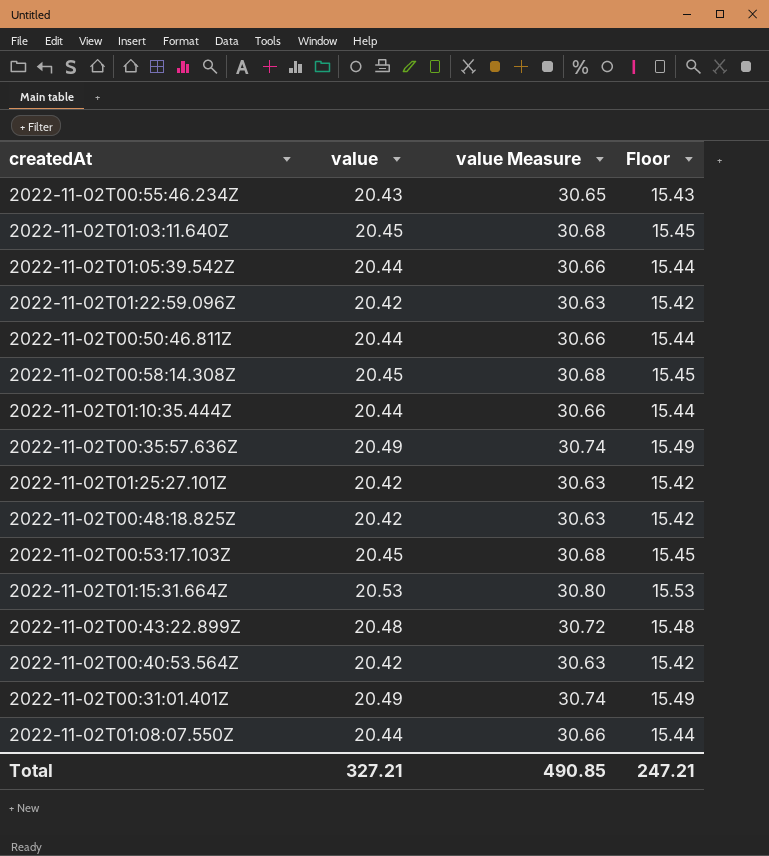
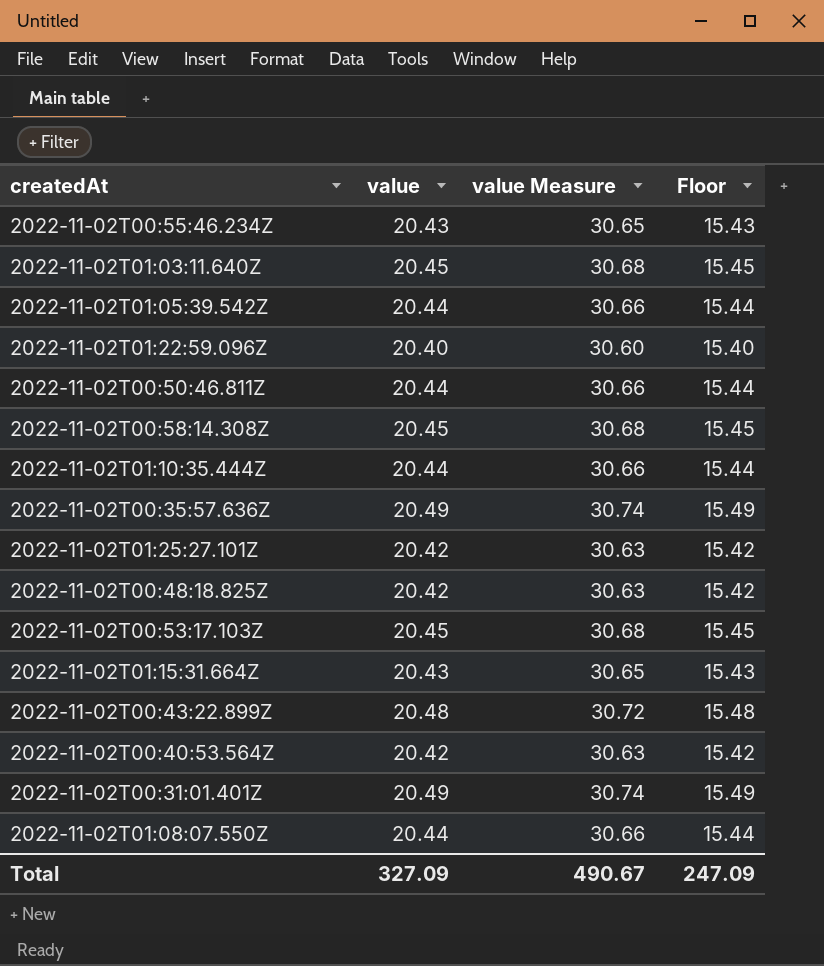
2022-11-02T01:22:59.096Z | value: 20.42 -> 20.40
2022-11-02T01:22:59.096Z | value Measure: 30.63 -> 30.60
2022-11-02T01:22:59.096Z | Floor: 15.42 -> 15.40
2022-11-02T01:15:31.664Z | value: 20.53 -> 20.43
2022-11-02T01:15:31.664Z | value Measure: 30.80 -> 30.65
2022-11-02T01:15:31.664Z | Floor: 15.53 -> 15.43
Total | value: 327.21 -> 327.09
Total | value Measure: 490.85 -> 490.67
Total | Floor: 247.21 -> 247.09

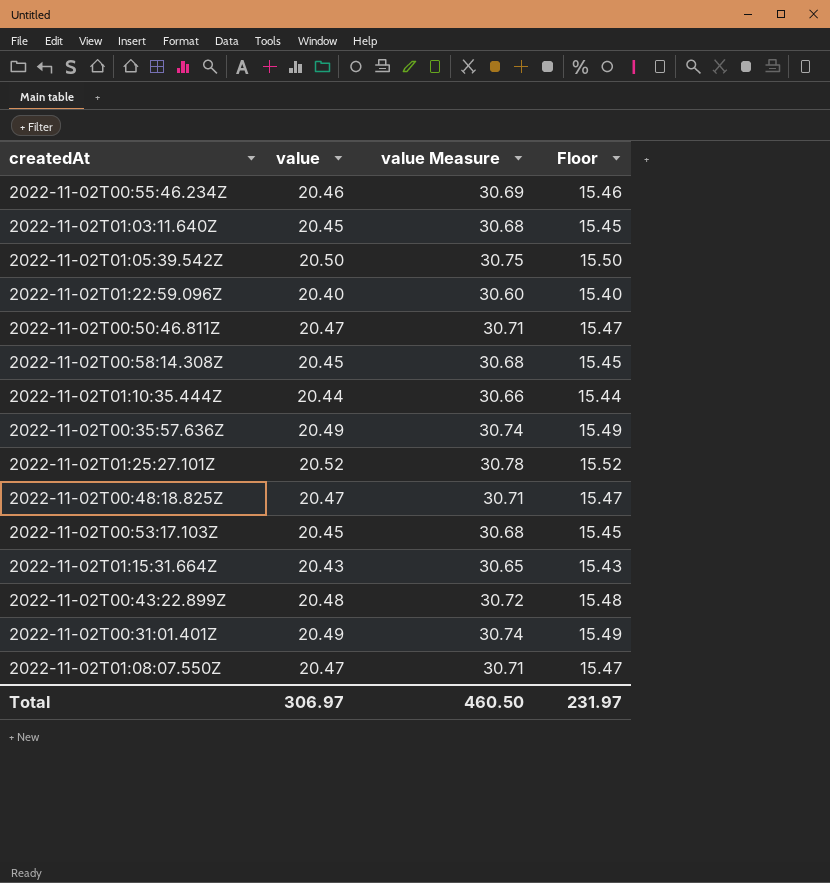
row 2022-11-02T00:40:53.564Z: 20.42 | 30.63 | 15.42 -> none
2022-11-02T00:55:46.234Z | value: 20.43 -> 20.46
2022-11-02T00:55:46.234Z | value Measure: 30.65 -> 30.69
2022-11-02T00:55:46.234Z | Floor: 15.43 -> 15.46
2022-11-02T01:05:39.542Z | value: 20.44 -> 20.50
2022-11-02T01:05:39.542Z | value Measure: 30.66 -> 30.75
2022-11-02T01:05:39.542Z | Floor: 15.44 -> 15.50
2022-11-02T00:50:46.811Z | value: 20.44 -> 20.47
2022-11-02T00:50:46.811Z | value Measure: 30.66 -> 30.71
2022-11-02T00:50:46.811Z | Floor: 15.44 -> 15.47
2022-11-02T01:25:27.101Z | value: 20.42 -> 20.52
2022-11-02T01:25:27.101Z | value Measure: 30.63 -> 30.78
2022-11-02T01:25:27.101Z | Floor: 15.42 -> 15.52
2022-11-02T00:48:18.825Z | value: 20.42 -> 20.47
2022-11-02T00:48:18.825Z | value Measure: 30.63 -> 30.71
2022-11-02T00:48:18.825Z | Floor: 15.42 -> 15.47
2022-11-02T01:08:07.550Z | value: 20.44 -> 20.47
2022-11-02T01:08:07.550Z | value Measure: 30.66 -> 30.71
2022-11-02T01:08:07.550Z | Floor: 15.44 -> 15.47
Total | value: 327.09 -> 306.97
Total | value Measure: 490.67 -> 460.50
Total | Floor: 247.09 -> 231.97

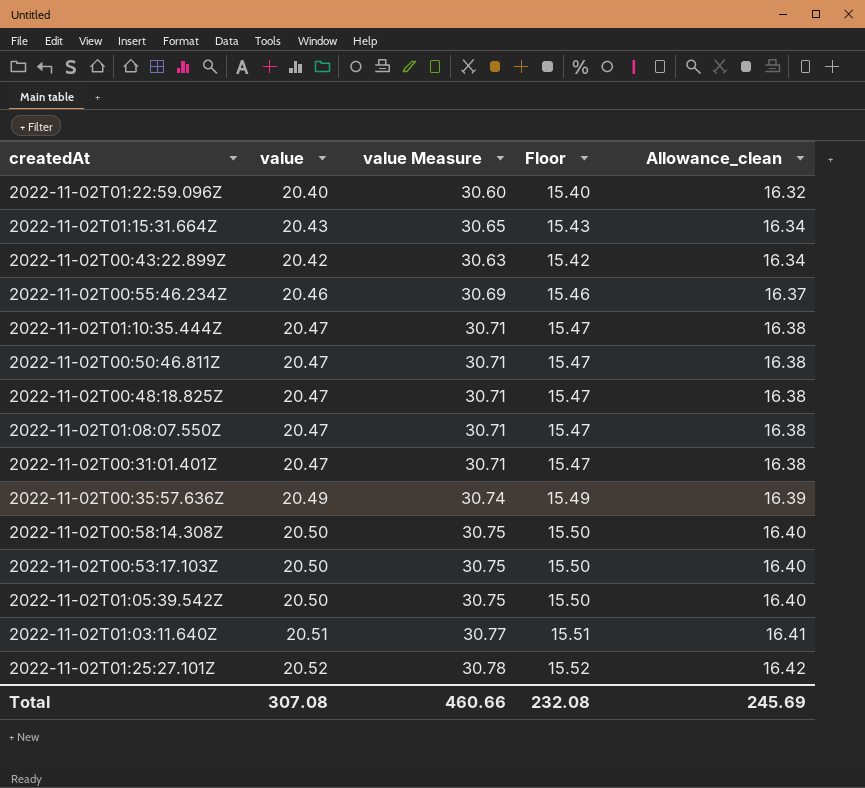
row order: none -> Allowance_clean ascending
column Allowance_clean | formula: none -> [value] * 0.8
2022-11-02T00:43:22.899Z | value: 20.48 -> 20.42
2022-11-02T00:43:22.899Z | value Measure: 30.72 -> 30.63
2022-11-02T00:43:22.899Z | Floor: 15.48 -> 15.42
2022-11-02T01:10:35.444Z | value: 20.44 -> 20.47
2022-11-02T01:10:35.444Z | value Measure: 30.66 -> 30.71
2022-11-02T01:10:35.444Z | Floor: 15.44 -> 15.47
2022-11-02T00:31:01.401Z | value: 20.49 -> 20.47
2022-11-02T00:31:01.401Z | value Measure: 30.74 -> 30.71
2022-11-02T00:31:01.401Z | Floor: 15.49 -> 15.47
2022-11-02T00:58:14.308Z | value: 20.45 -> 20.50
2022-11-02T00:58:14.308Z | value Measure: 30.68 -> 30.75
2022-11-02T00:58:14.308Z | Floor: 15.45 -> 15.50
2022-11-02T00:53:17.103Z | value: 20.45 -> 20.50
2022-11-02T00:53:17.103Z | value Measure: 30.68 -> 30.75
2022-11-02T00:53:17.103Z | Floor: 15.45 -> 15.50
2022-11-02T01:03:11.640Z | value: 20.45 -> 20.51
2022-11-02T01:03:11.640Z | value Measure: 30.68 -> 30.77
2022-11-02T01:03:11.640Z | Floor: 15.45 -> 15.51
Total | value: 306.97 -> 307.08
Total | value Measure: 460.50 -> 460.66
Total | Floor: 231.97 -> 232.08

